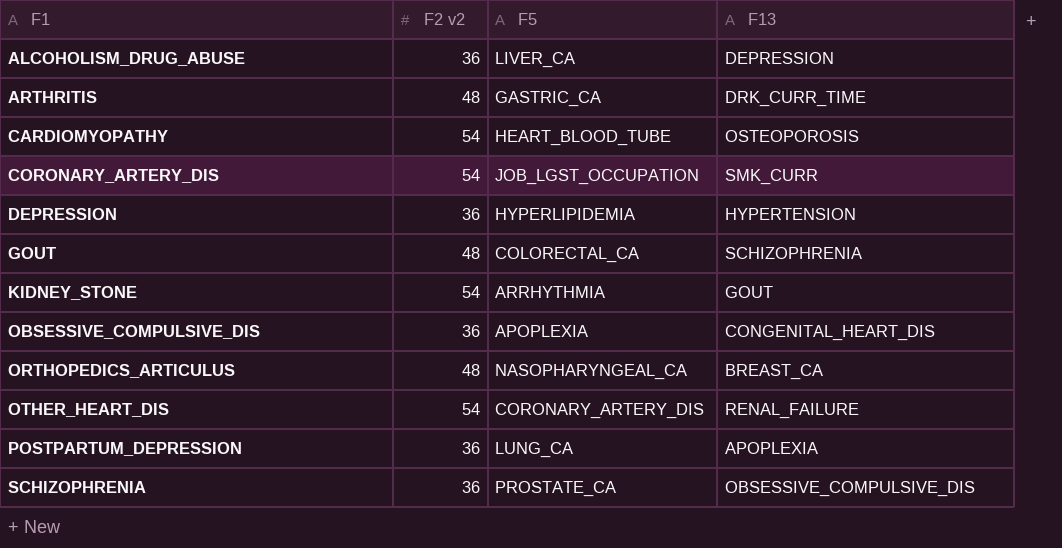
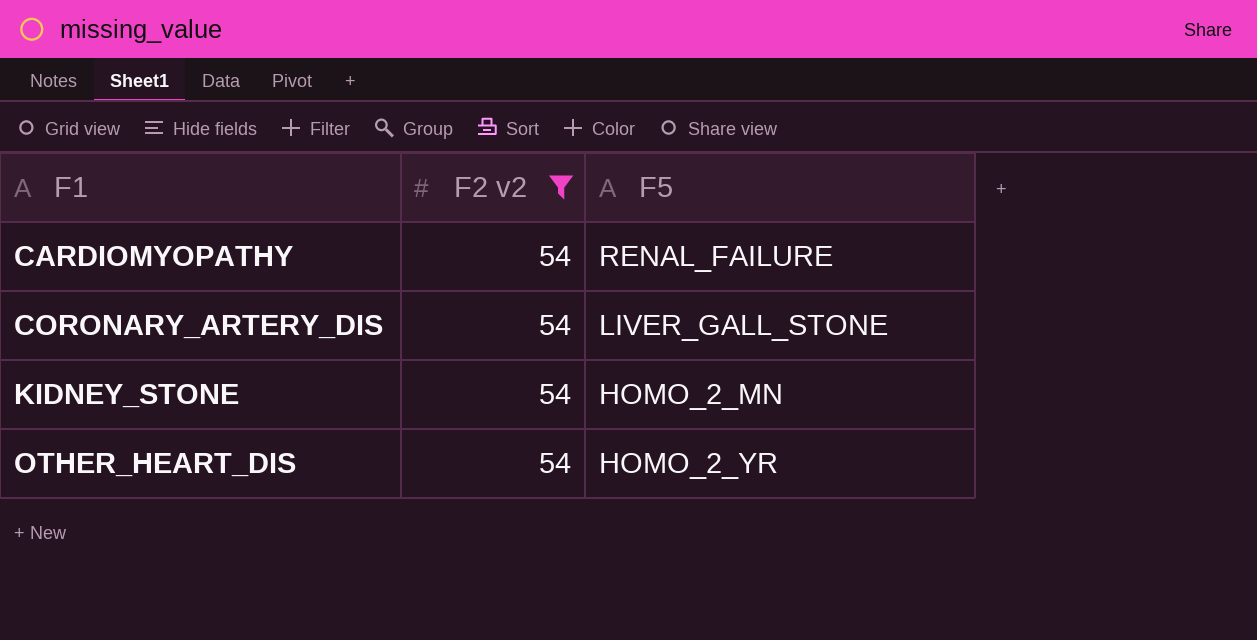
filter: none -> F2 v2 = 54
column F13 | position: 4 -> none
CARDIOMYOPATHY | F5: HEART_BLOOD_TUBE -> RENAL_FAILURE
CORONARY_ARTERY_DIS | F5: JOB_LGST_OCCUPATION -> LIVER_GALL_STONE
KIDNEY_STONE | F5: ARRHYTHMIA -> HOMO_2_MN
OTHER_HEART_DIS | F5: CORONARY_ARTERY_DIS -> HOMO_2_YR

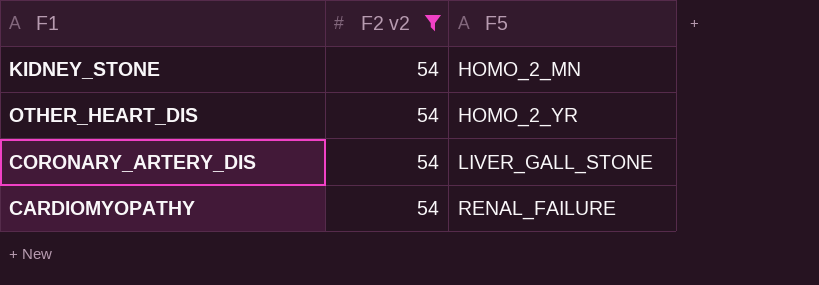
row order: F1 ascending -> F5 ascending

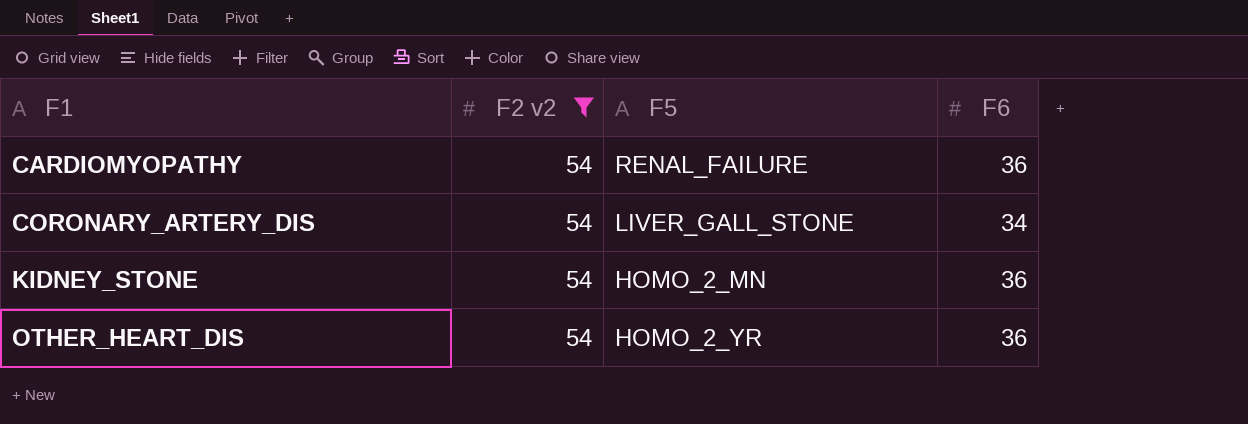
row order: F5 ascending -> F1 ascending
column F6 | position: none -> 4

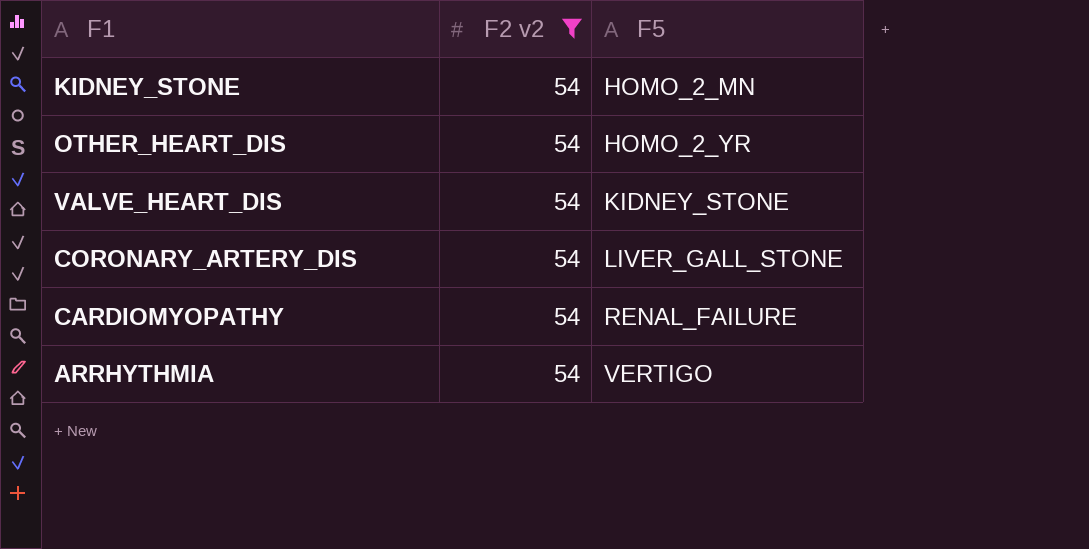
row order: F1 ascending -> F5 ascending
column F6 | position: 4 -> none
row VALVE_HEART_DIS: none -> 54 | KIDNEY_STONE
row ARRHYTHMIA: none -> 54 | VERTIGO

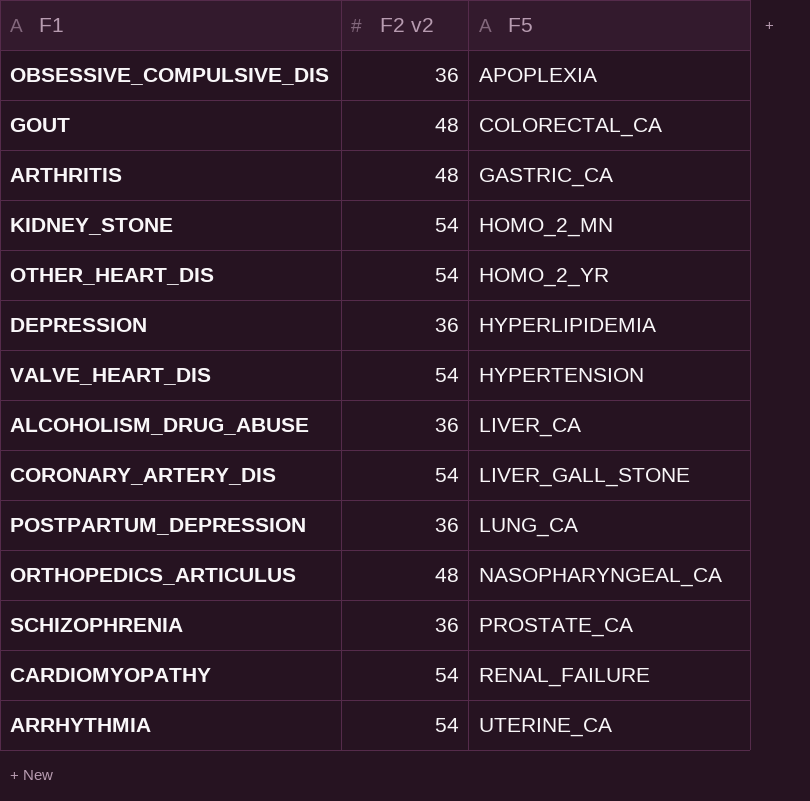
filter: F2 v2 = 54 -> none
VALVE_HEART_DIS | F5: KIDNEY_STONE -> HYPERTENSION
ARRHYTHMIA | F5: VERTIGO -> UTERINE_CA

